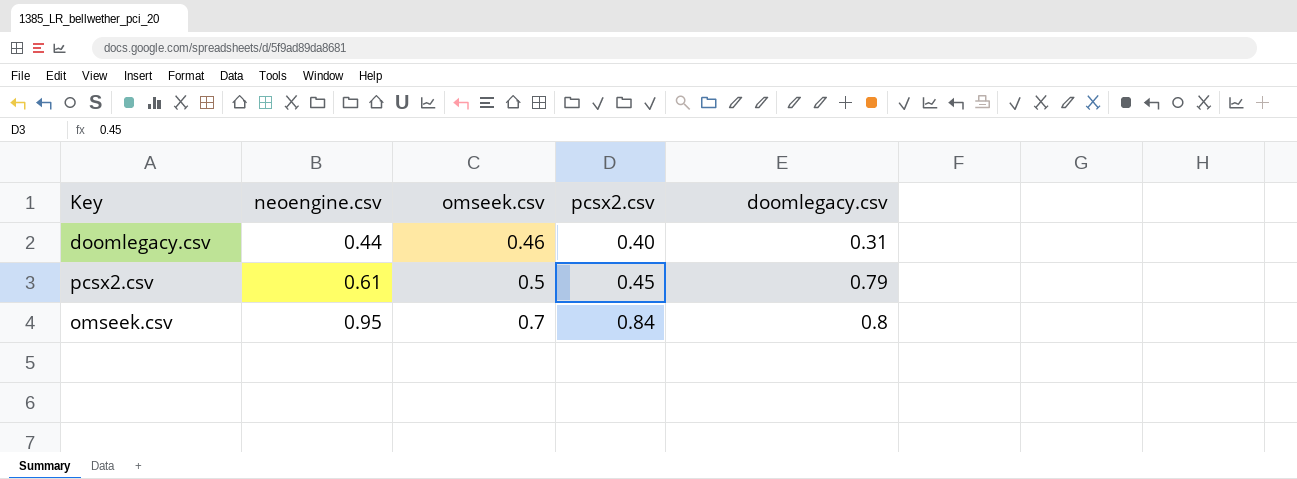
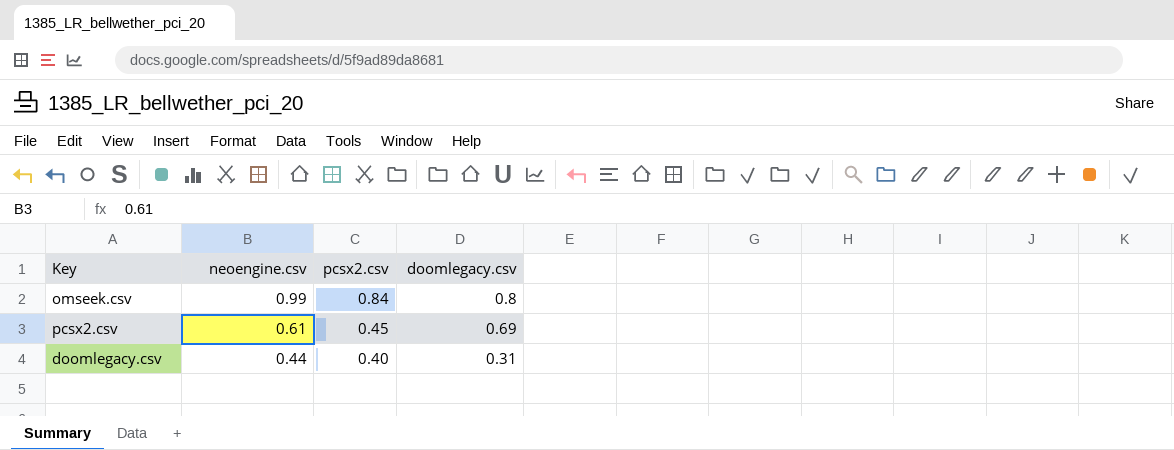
row order: neoengine.csv ascending -> neoengine.csv descending
column omseek.csv | position: 3 -> none
omseek.csv | neoengine.csv: 0.95 -> 0.99
pcsx2.csv | doomlegacy.csv: 0.79 -> 0.69

